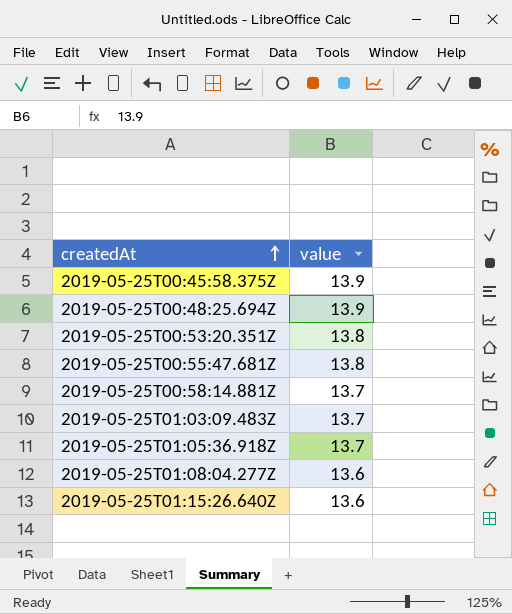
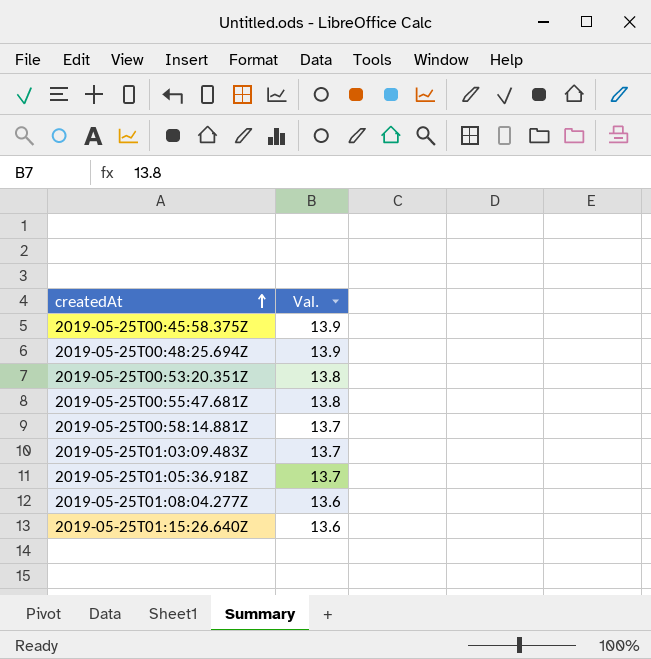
column name: value -> Val.

